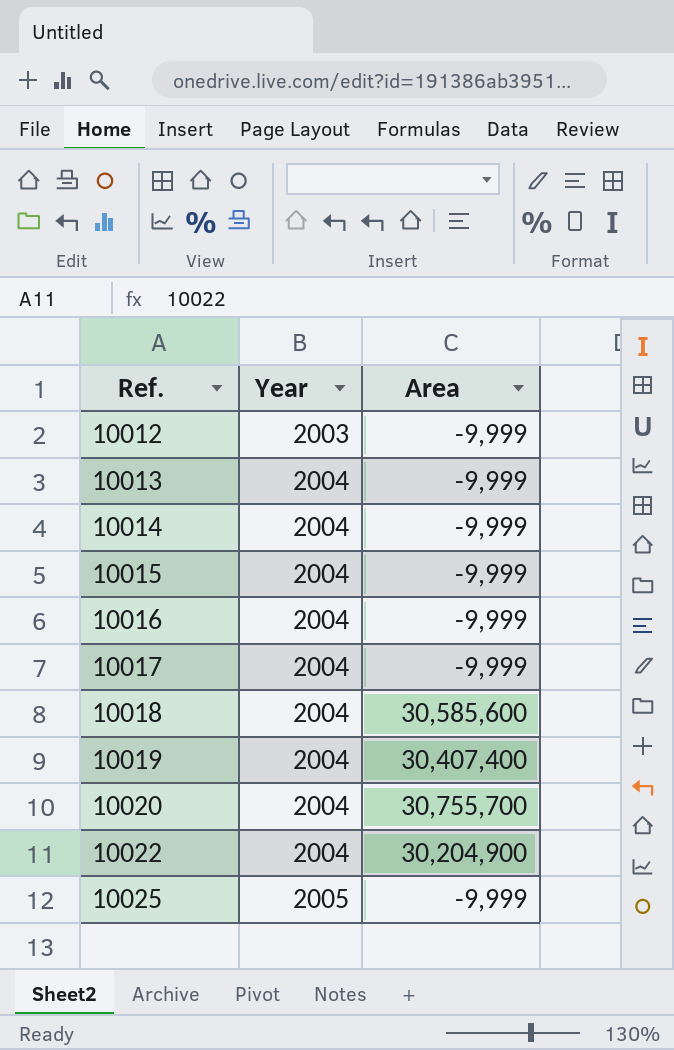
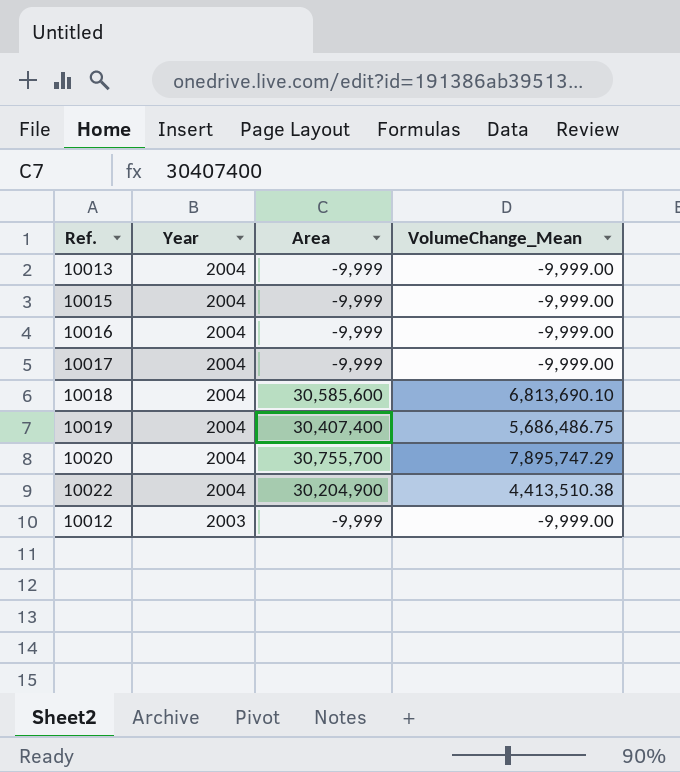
row order: Ref. ascending -> Year descending
column VolumeChange_Mean | position: none -> 4
row 10014: 2004 | -9,999 -> none
row 10025: 2005 | -9,999 -> none

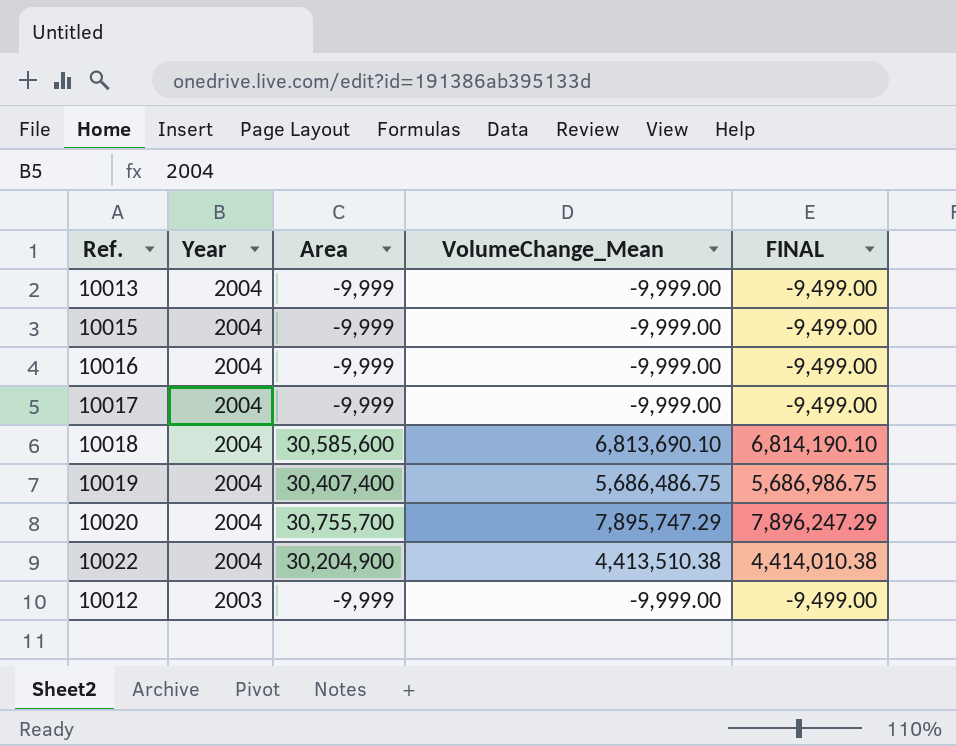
column FINAL | formula: none -> [VolumeChange_Mean] + 500

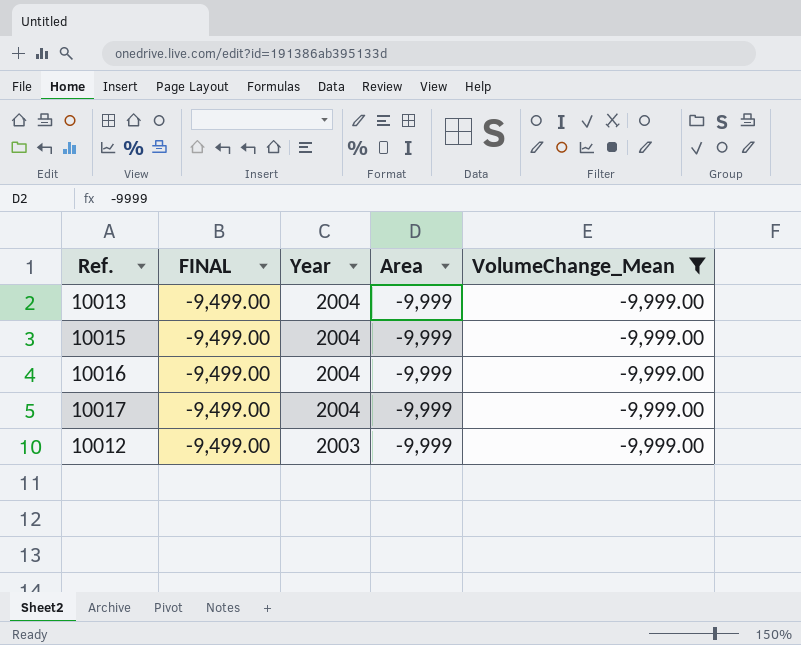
filter: none -> VolumeChange_Mean = -9,999.00
column FINAL | position: 5 -> 2

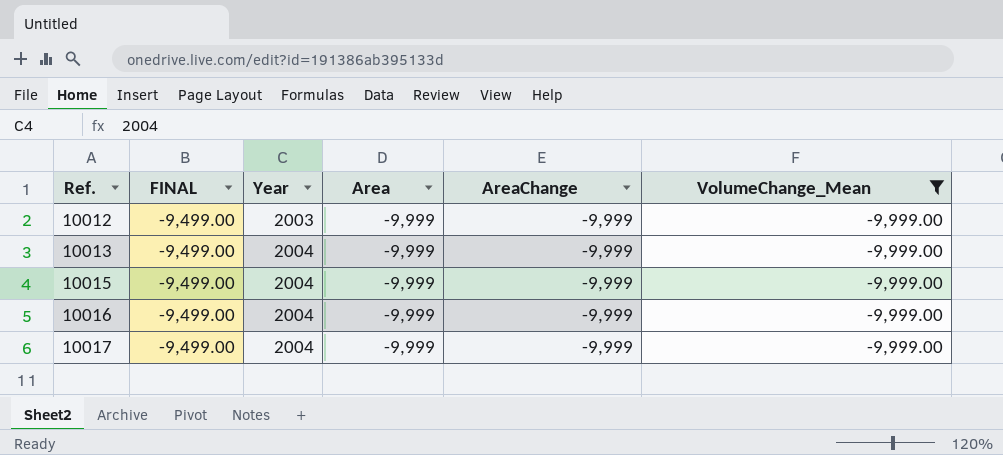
row order: Year descending -> Ref. ascending
column AreaChange | position: none -> 5

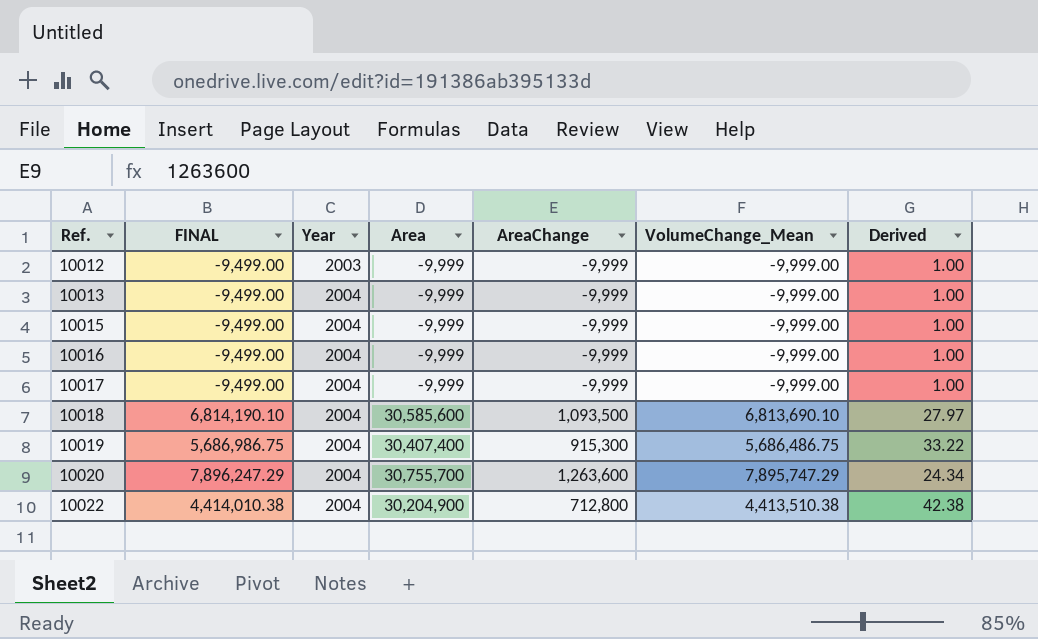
filter: VolumeChange_Mean = -9,999.00 -> none
column Derived | formula: none -> [Area] / [AreaChange]

